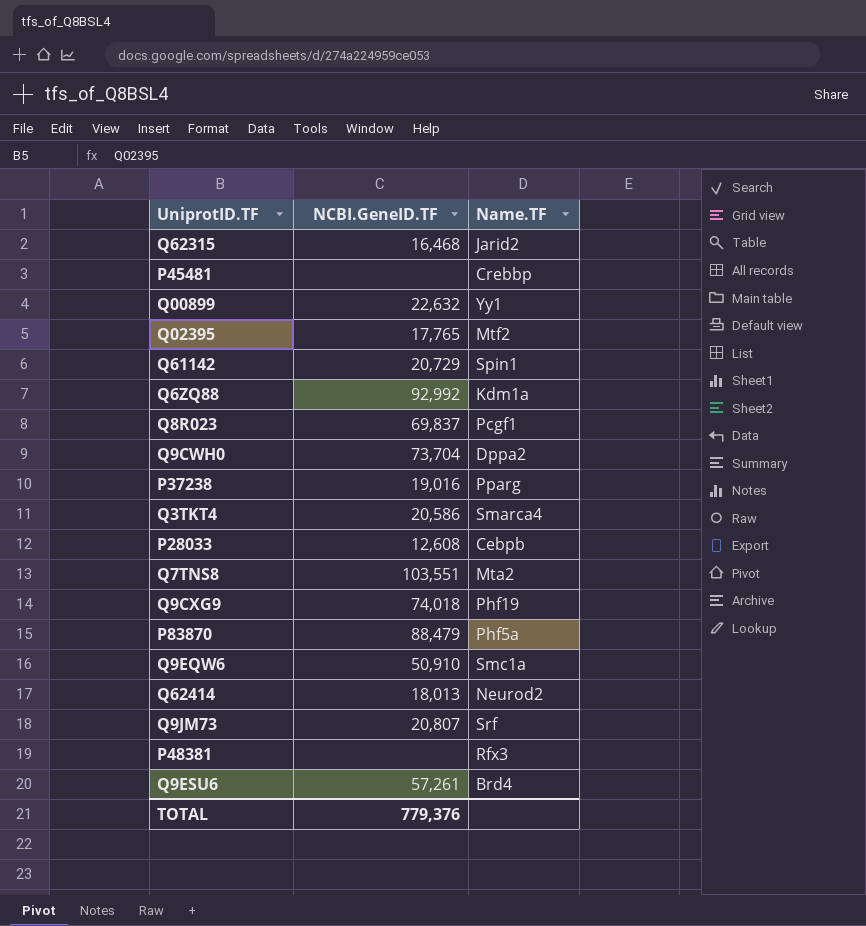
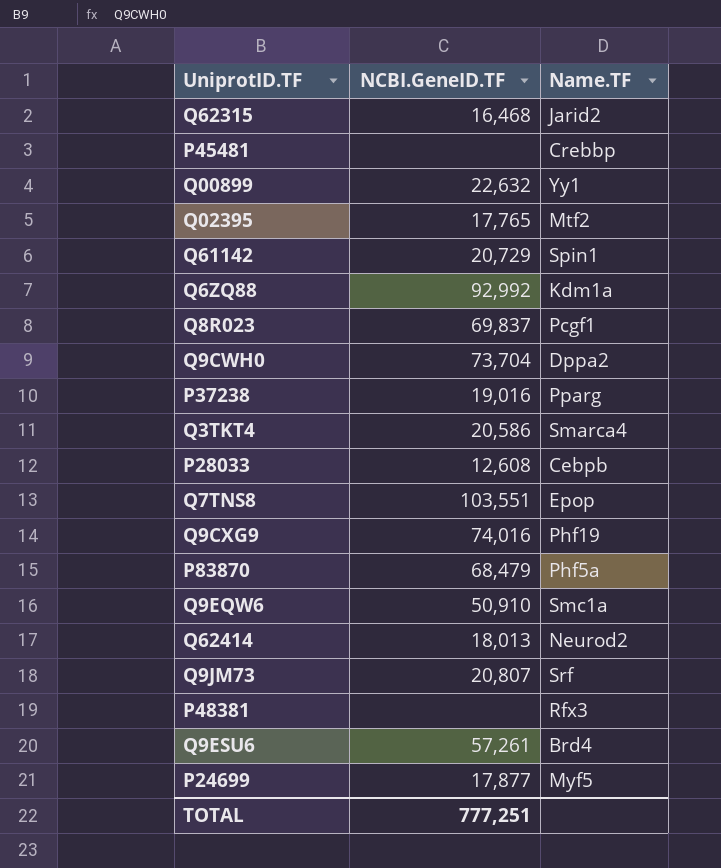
Q7TNS8 | Name.TF: Mta2 -> Epop
Q9CXG9 | NCBI.GeneID.TF: 74,018 -> 74,016
P83870 | NCBI.GeneID.TF: 88,479 -> 68,479
row P24699: none -> 17,877 | Myf5
TOTAL | NCBI.GeneID.TF: 779,376 -> 777,251

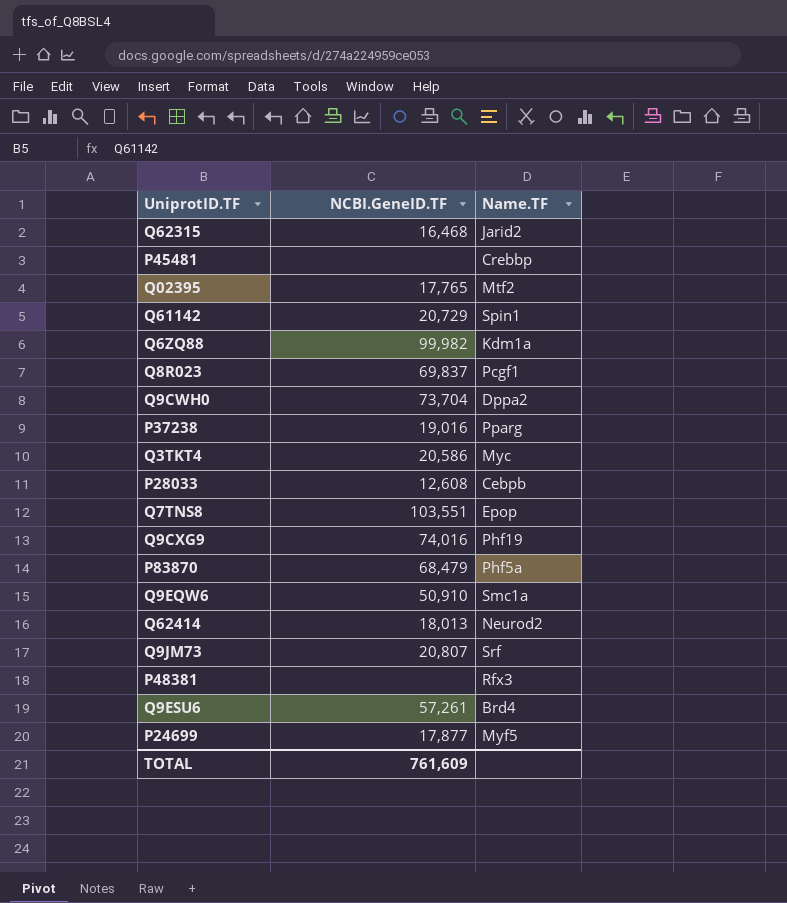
row Q00899: 22,632 | Yy1 -> none
Q6ZQ88 | NCBI.GeneID.TF: 92,992 -> 99,982
Q3TKT4 | Name.TF: Smarca4 -> Myc
TOTAL | NCBI.GeneID.TF: 777,251 -> 761,609

